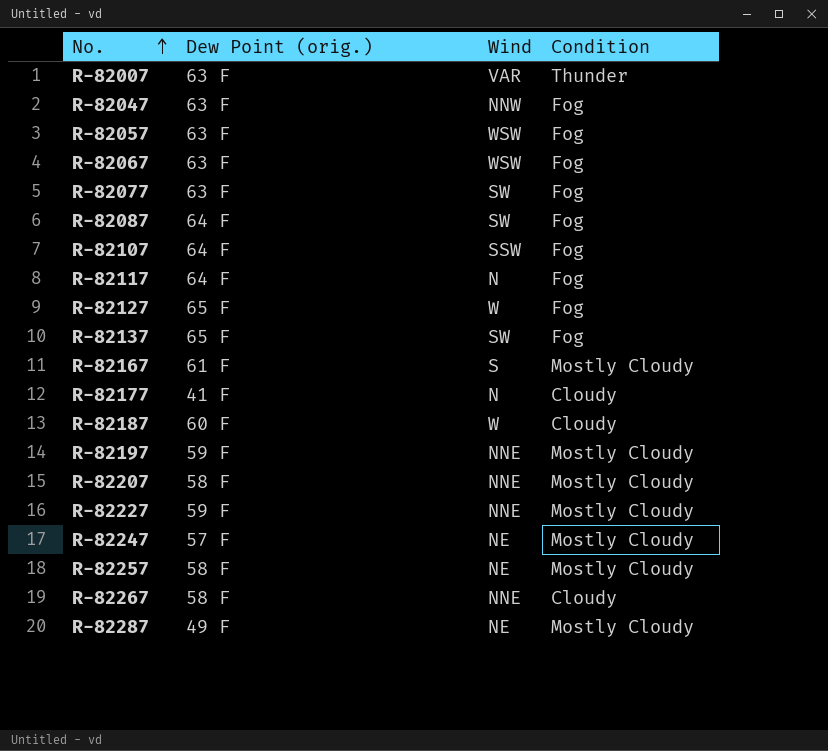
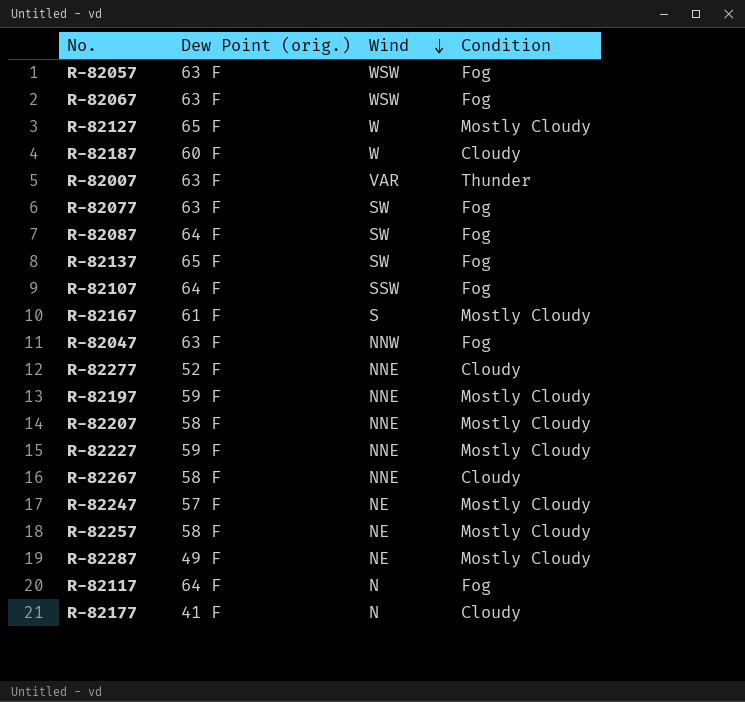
row order: No. ascending -> Wind descending
R-82127 | Condition: Fog -> Mostly Cloudy
row R-82277: none -> 52 F | NNE | Cloudy

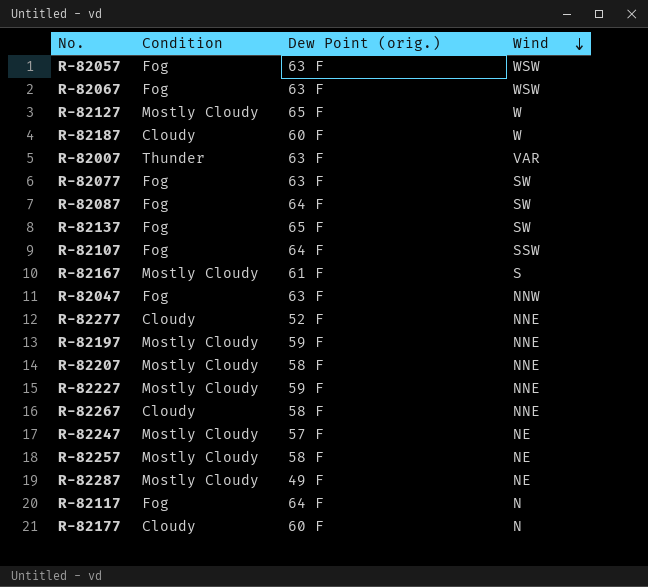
column Condition | position: 4 -> 2
R-82177 | Dew Point (orig.): 41 F -> 60 F

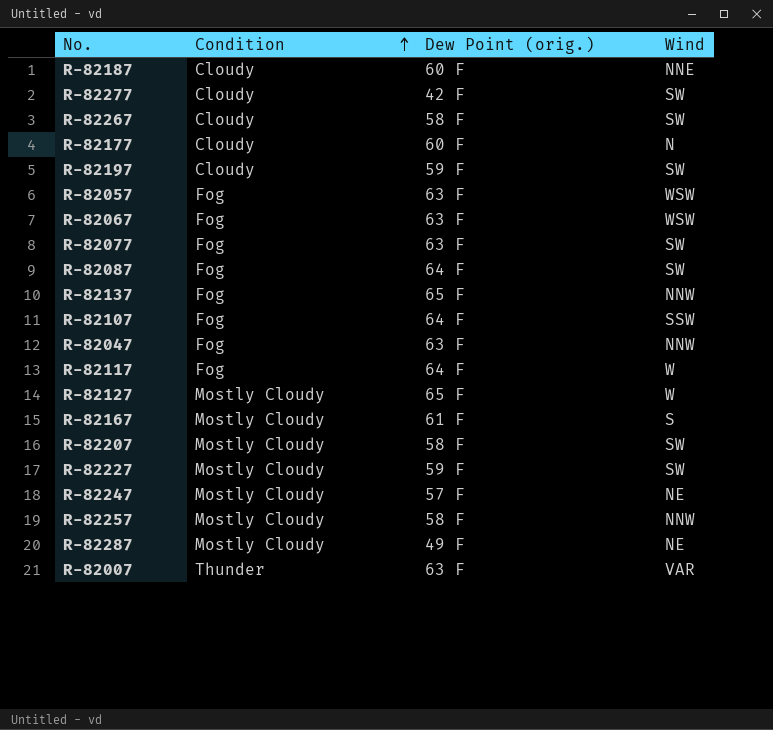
row order: Wind descending -> Condition ascending
R-82187 | Wind: W -> NNE
R-82277 | Dew Point (orig.): 52 F -> 42 F
R-82277 | Wind: NNE -> SW
R-82267 | Wind: NNE -> SW
R-82197 | Condition: Mostly Cloudy -> Cloudy
R-82197 | Wind: NNE -> SW
R-82137 | Wind: SW -> NNW
R-82117 | Wind: N -> W
R-82207 | Wind: NNE -> SW
R-82227 | Wind: NNE -> SW
R-82257 | Wind: NE -> NNW

